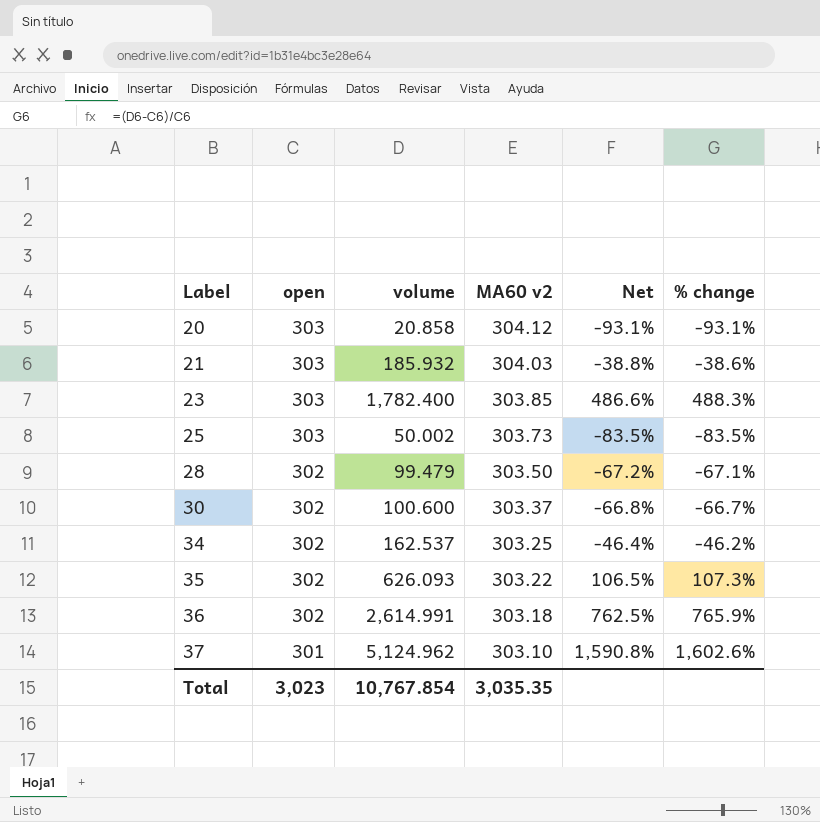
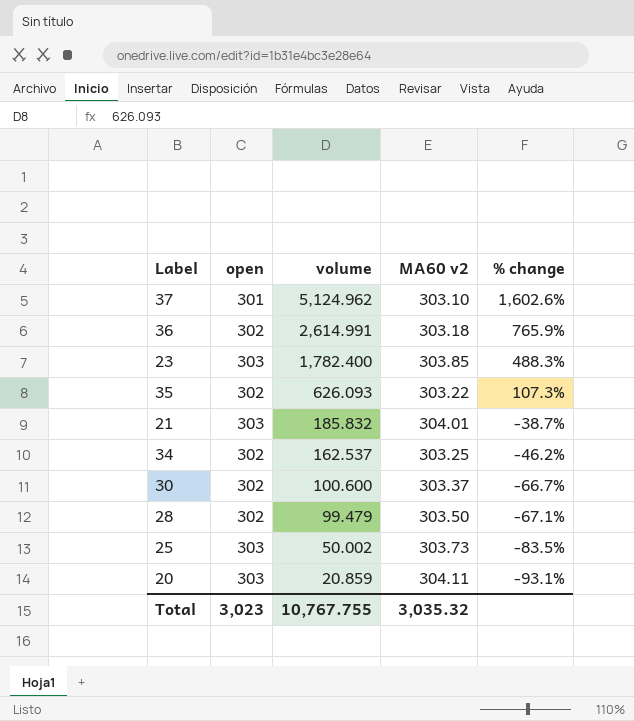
row order: Label ascending -> volume descending
column Net | formula: ([volume] - [MA60 v2]) / [MA60 v2] -> none
21 | volume: 185.932 -> 185.832
21 | MA60 v2: 304.03 -> 304.01
21 | % change: -38.6% -> -38.7%
20 | volume: 20.858 -> 20.859
20 | MA60 v2: 304.12 -> 304.11
Total | volume: 10,767.854 -> 10,767.755
Total | MA60 v2: 3,035.35 -> 3,035.32

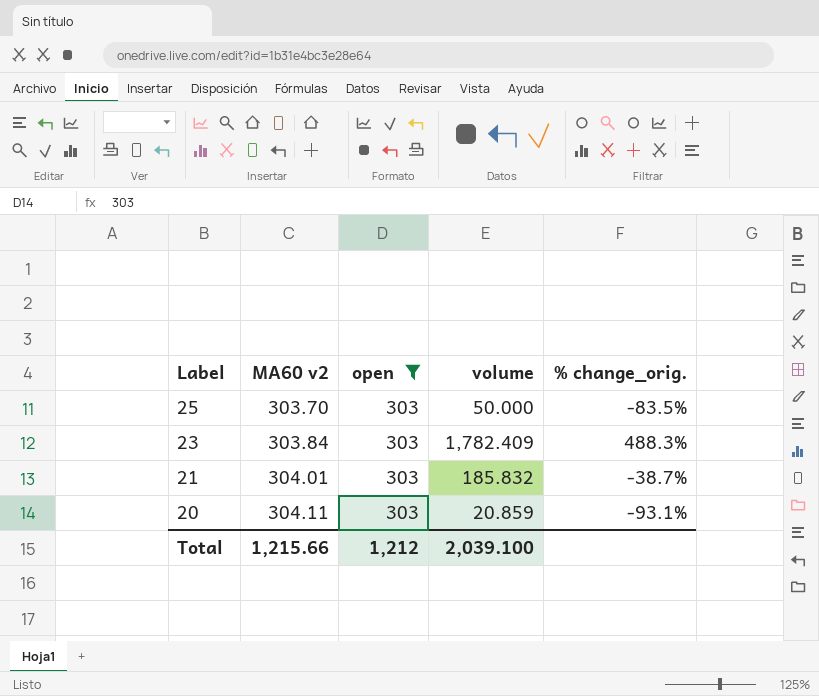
filter: none -> open = 303
row order: volume descending -> Label descending
column MA60 v2 | position: 4 -> 2
column name: % change -> % change_orig.
25 | MA60 v2: 303.73 -> 303.70
25 | volume: 50.002 -> 50.000
23 | MA60 v2: 303.85 -> 303.84
23 | volume: 1,782.400 -> 1,782.409
Total | MA60 v2: 3,035.32 -> 1,215.66
Total | open: 3,023 -> 1,212
Total | volume: 10,767.755 -> 2,039.100

